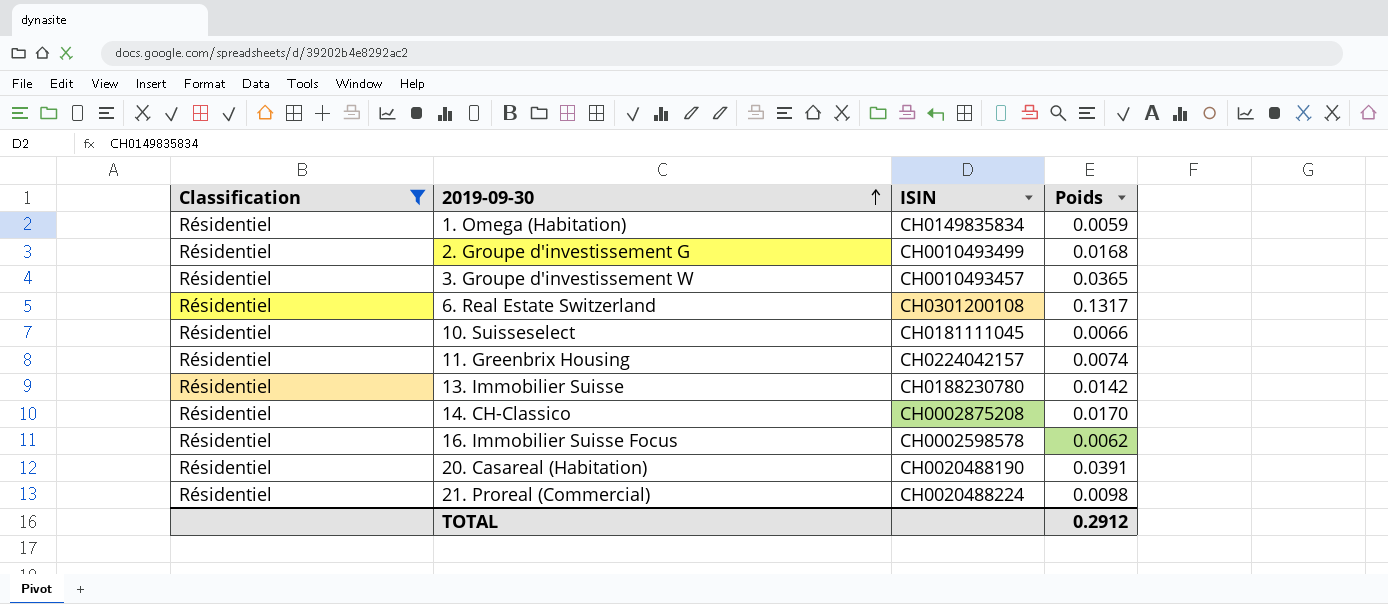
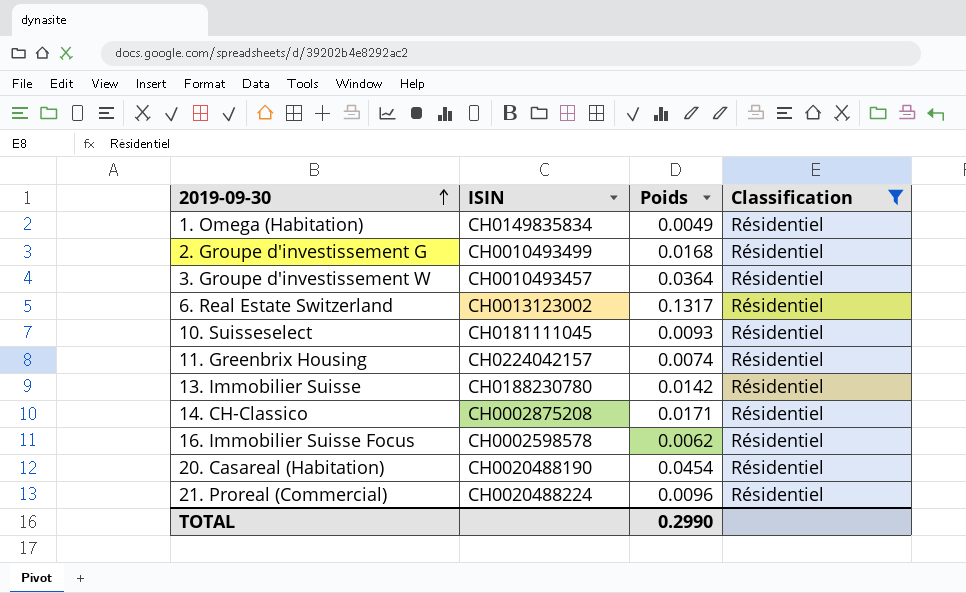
column Classification | position: 1 -> 4
1. Omega (Habitation) | Poids: 0.0059 -> 0.0049
3. Groupe d'investissement W | Poids: 0.0365 -> 0.0364
6. Real Estate Switzerland | ISIN: CH0301200108 -> CH0013123002
10. Suisseselect | Poids: 0.0066 -> 0.0093
14. CH-Classico | Poids: 0.0170 -> 0.0171
20. Casareal (Habitation) | Poids: 0.0391 -> 0.0454
21. Proreal (Commercial) | Poids: 0.0098 -> 0.0096
TOTAL | Poids: 0.2912 -> 0.2990

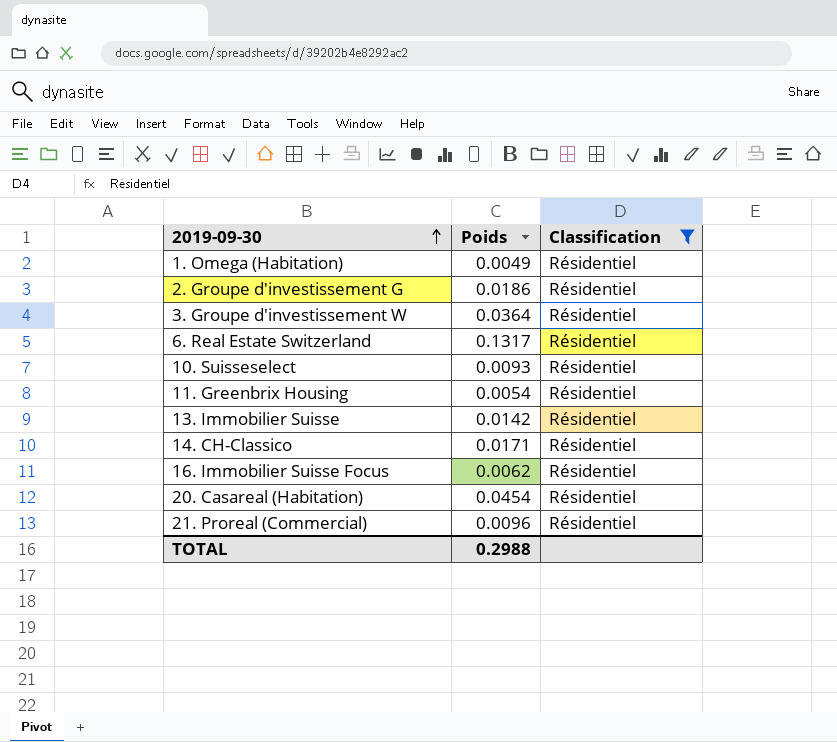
column ISIN | position: 2 -> none
2. Groupe d'investissement G | Poids: 0.0168 -> 0.0186
11. Greenbrix Housing | Poids: 0.0074 -> 0.0054
TOTAL | Poids: 0.2990 -> 0.2988

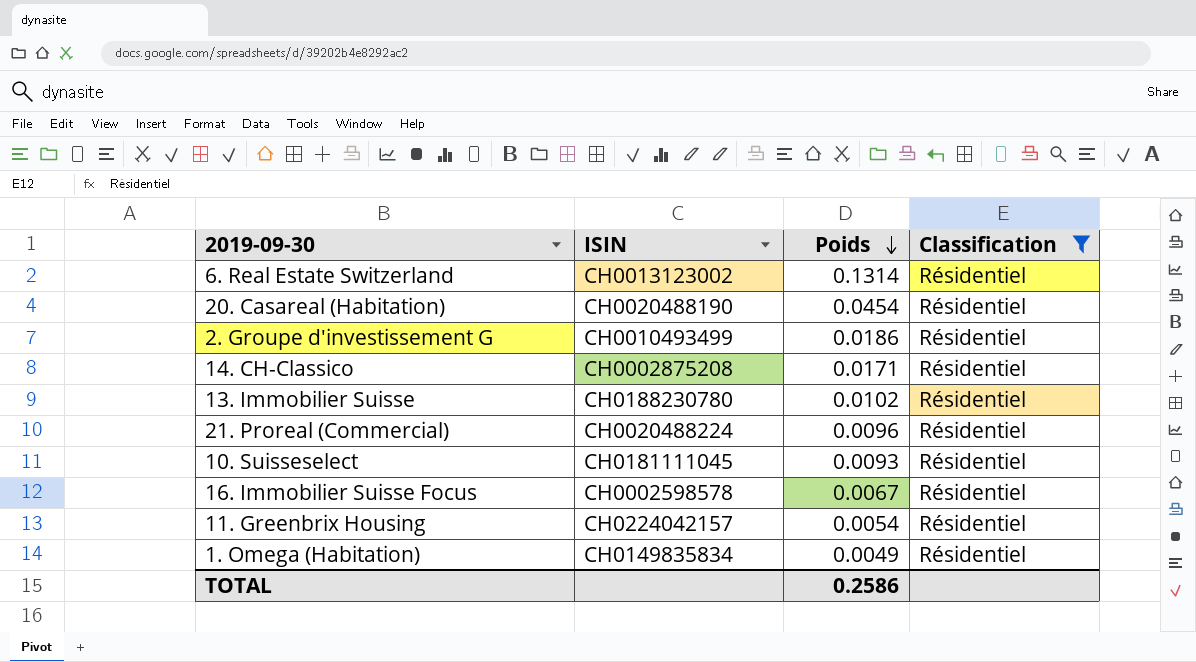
row order: 2019-09-30 ascending -> Poids descending
column ISIN | position: none -> 2
row 3. Groupe d'investissement W: 0.0364 | Résidentiel -> none
6. Real Estate Switzerland | Poids: 0.1317 -> 0.1314
13. Immobilier Suisse | Poids: 0.0142 -> 0.0102
16. Immobilier Suisse Focus | Poids: 0.0062 -> 0.0067
TOTAL | Poids: 0.2988 -> 0.2586

